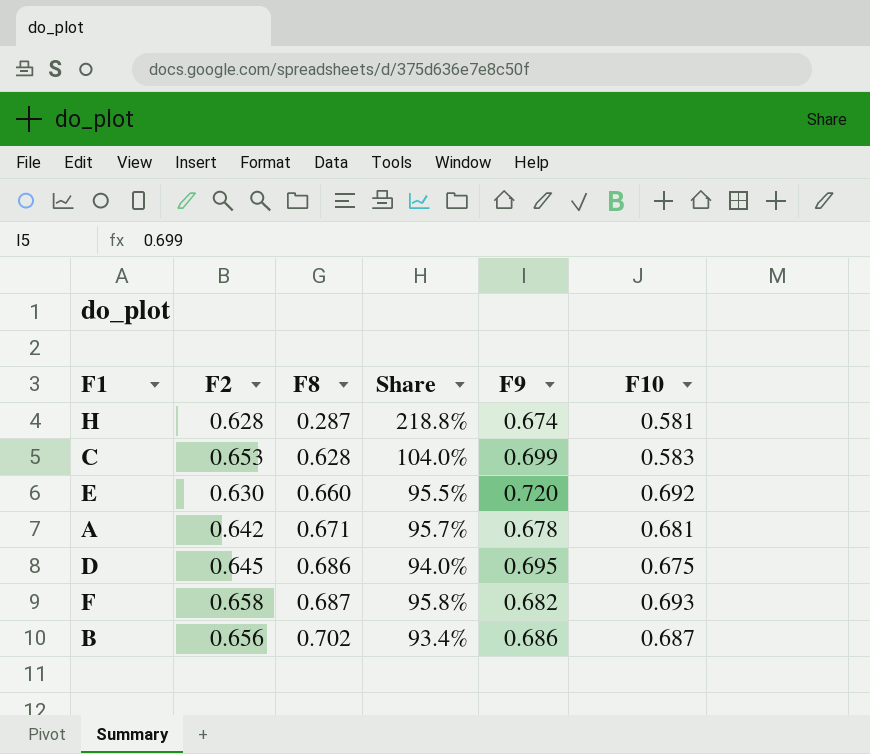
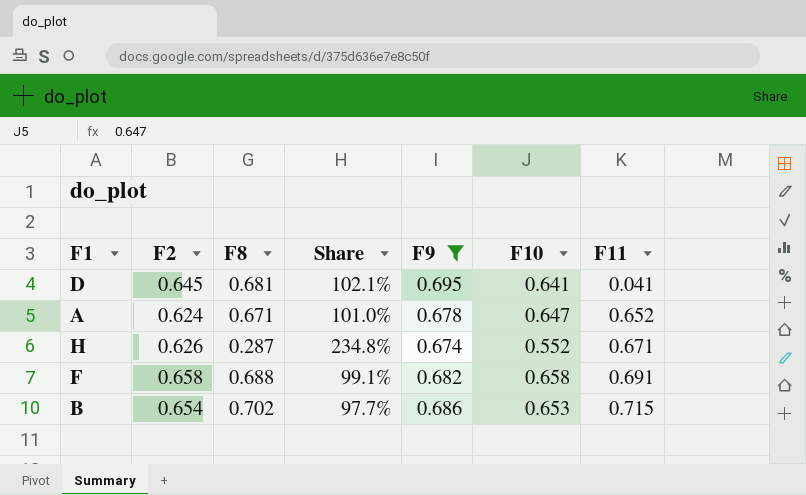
filter: none -> F9 <= 0.695
row order: F8 ascending -> F11 ascending
column Share | formula: [F2] / [F8] -> [F9] / [F8]
column F11 | position: none -> 7
D | F8: 0.686 -> 0.681
D | F10: 0.675 -> 0.641
A | F2: 0.642 -> 0.624
A | F10: 0.681 -> 0.647
H | F2: 0.628 -> 0.626
H | F10: 0.581 -> 0.552
F | F8: 0.687 -> 0.688
F | F10: 0.693 -> 0.658
B | F2: 0.656 -> 0.654
B | F10: 0.687 -> 0.653

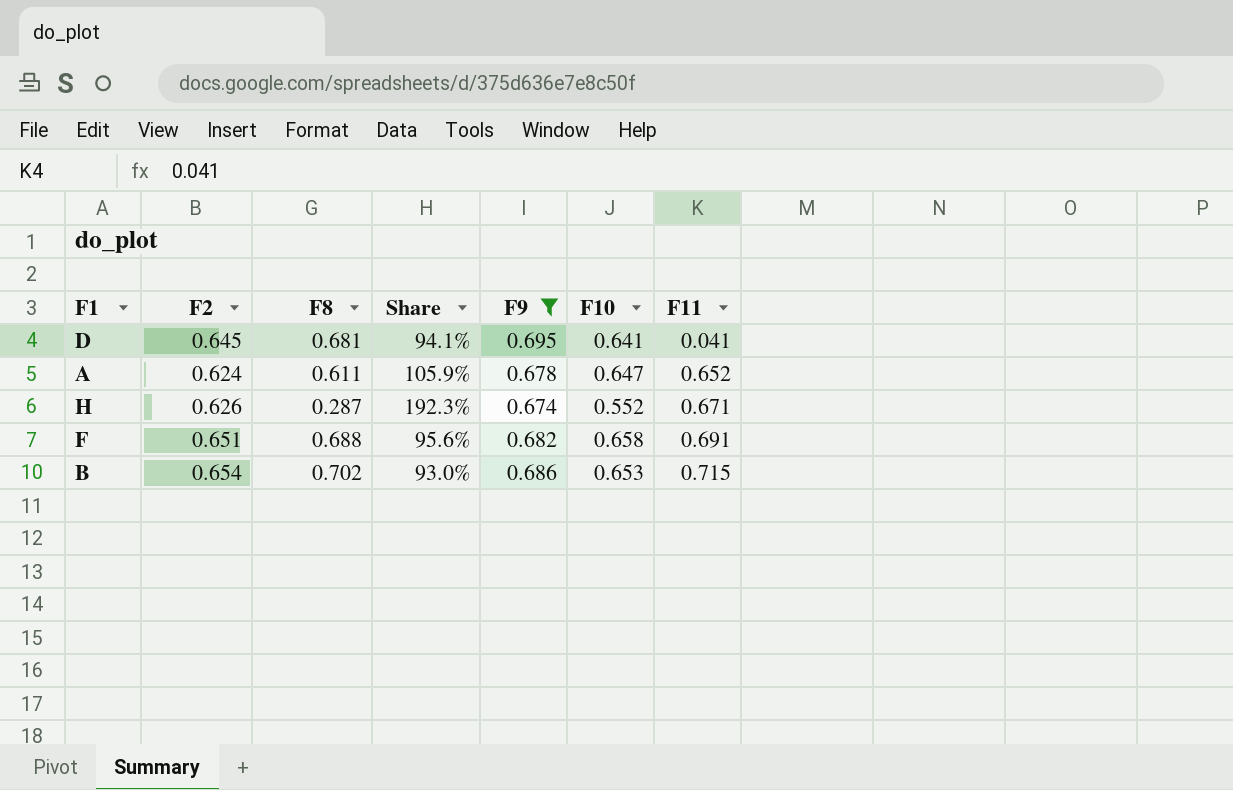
column Share | formula: [F9] / [F8] -> [F10] / [F8]
A | F8: 0.671 -> 0.611
F | F2: 0.658 -> 0.651

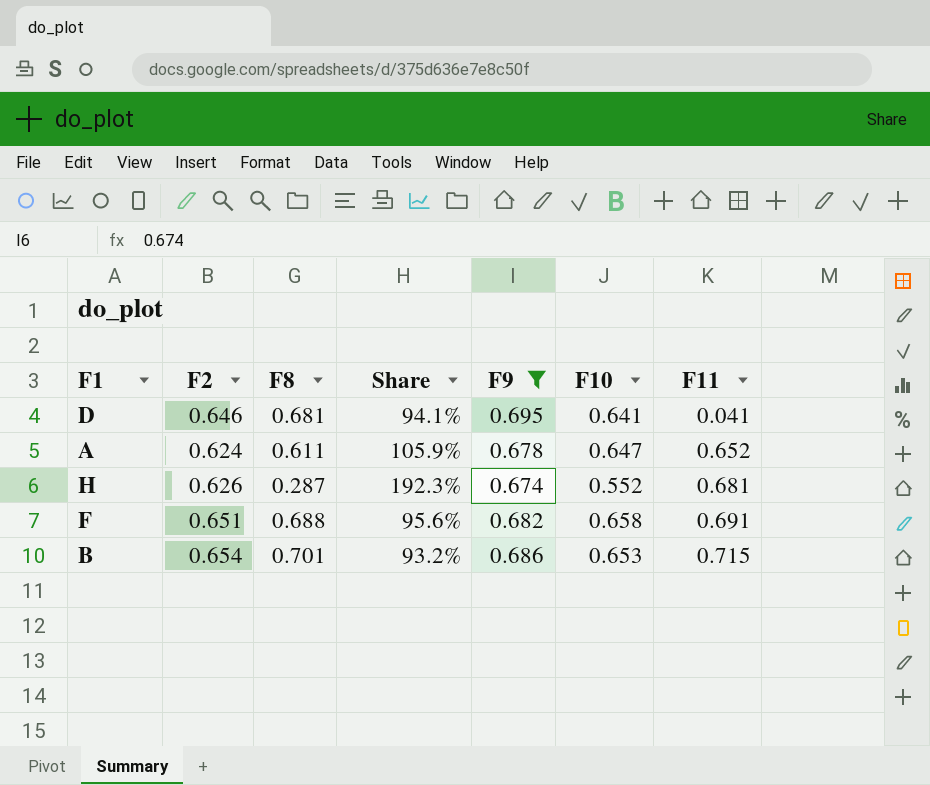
D | F2: 0.645 -> 0.646
H | F11: 0.671 -> 0.681
B | F8: 0.702 -> 0.701
B | Share: 93.0% -> 93.2%

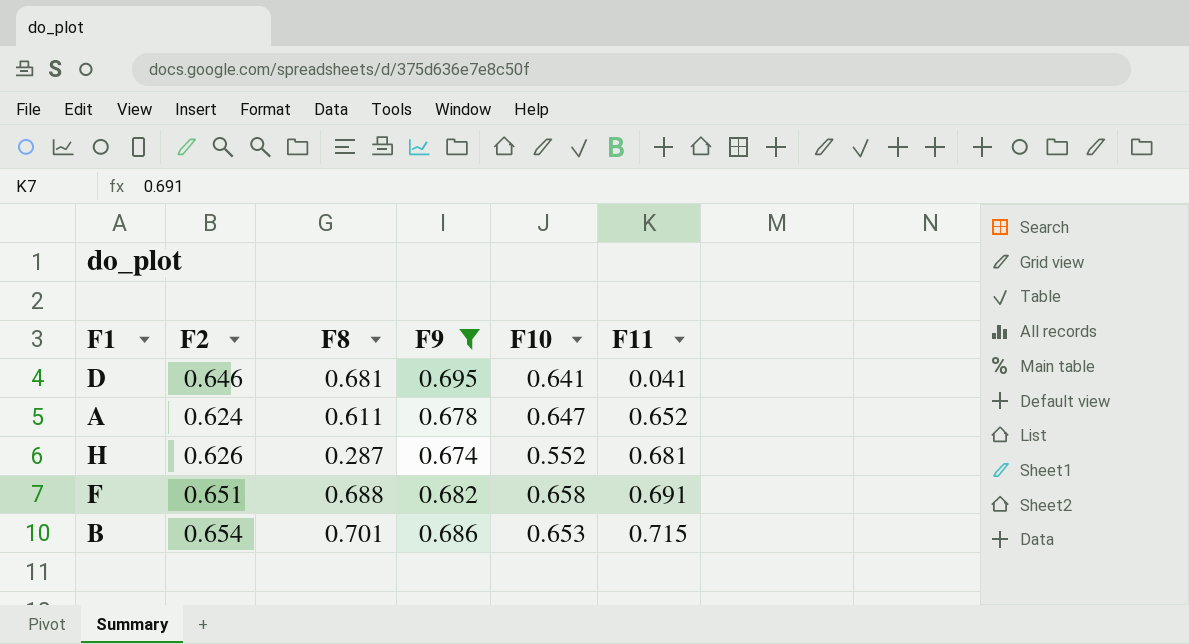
column Share | formula: [F10] / [F8] -> none

